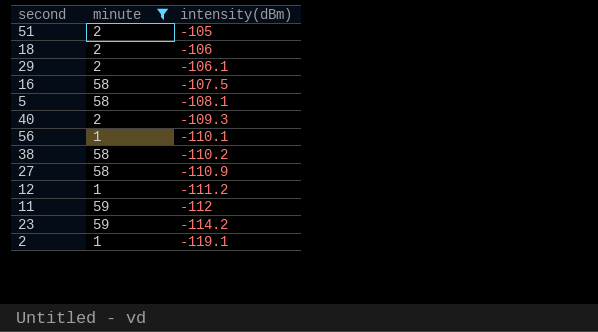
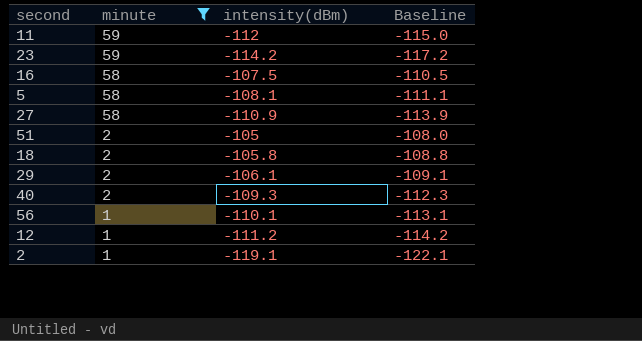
row order: intensity(dBm) descending -> minute descending
column Baseline | formula: none -> [intensity(dBm)] - 3
row 38: 58 | -110.2 -> none
18 | intensity(dBm): -106 -> -105.8

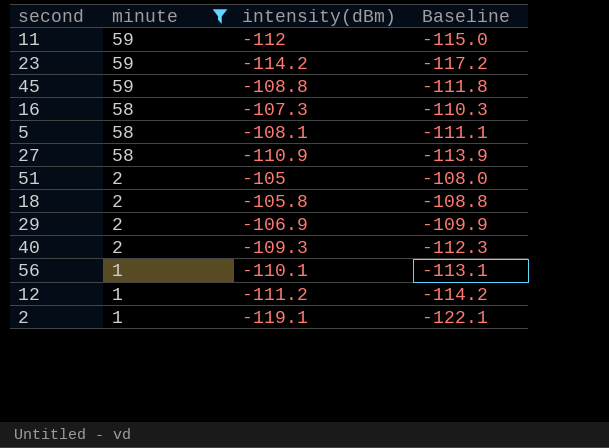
row 45: none -> 59 | -108.8 | -111.8
16 | intensity(dBm): -107.5 -> -107.3
16 | Baseline: -110.5 -> -110.3
29 | intensity(dBm): -106.1 -> -106.9
29 | Baseline: -109.1 -> -109.9

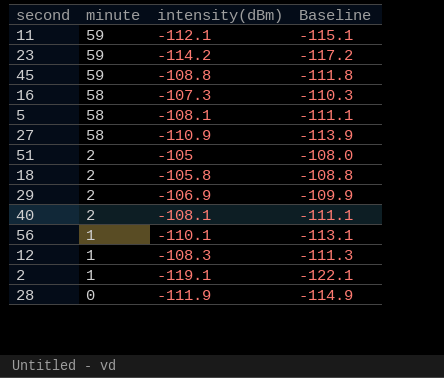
filter: minute != 0 -> none
11 | intensity(dBm): -112 -> -112.1
11 | Baseline: -115.0 -> -115.1
40 | intensity(dBm): -109.3 -> -108.1
40 | Baseline: -112.3 -> -111.1
12 | intensity(dBm): -111.2 -> -108.3
12 | Baseline: -114.2 -> -111.3

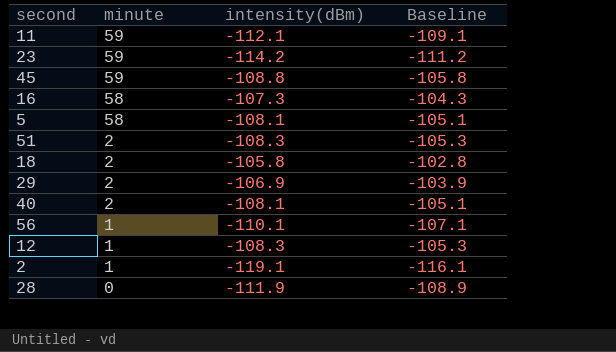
column Baseline | formula: [intensity(dBm)] - 3 -> [intensity(dBm)] + 3
row 27: 58 | -110.9 | -113.9 -> none
51 | intensity(dBm): -105 -> -108.3

